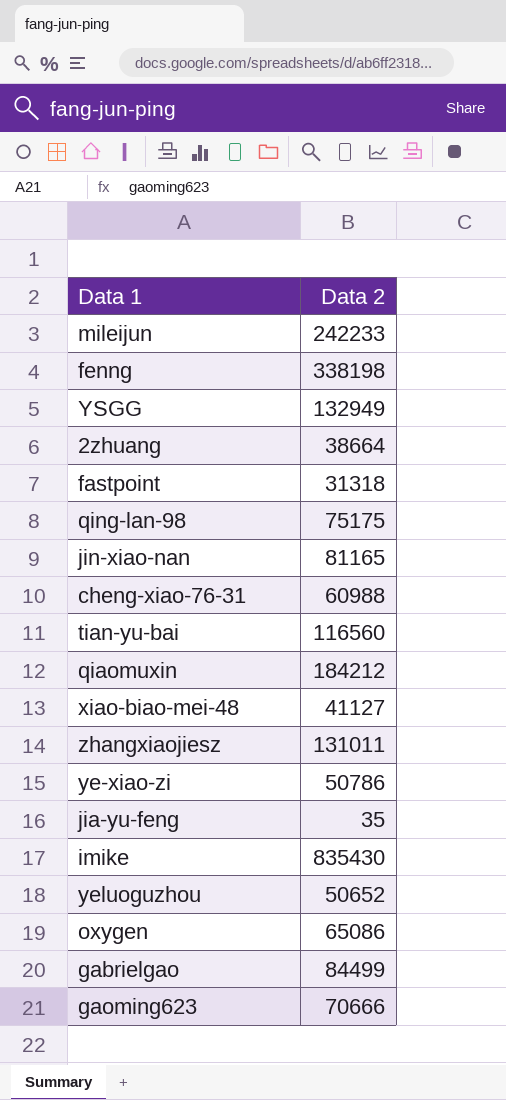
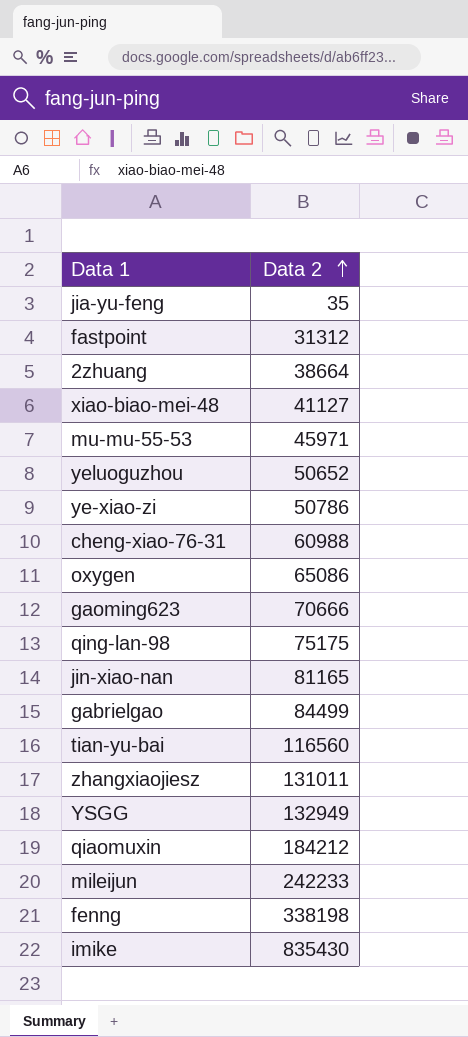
row order: none -> Data 2 ascending
fastpoint | Data 2: 31318 -> 31312
row mu-mu-55-53: none -> 45971

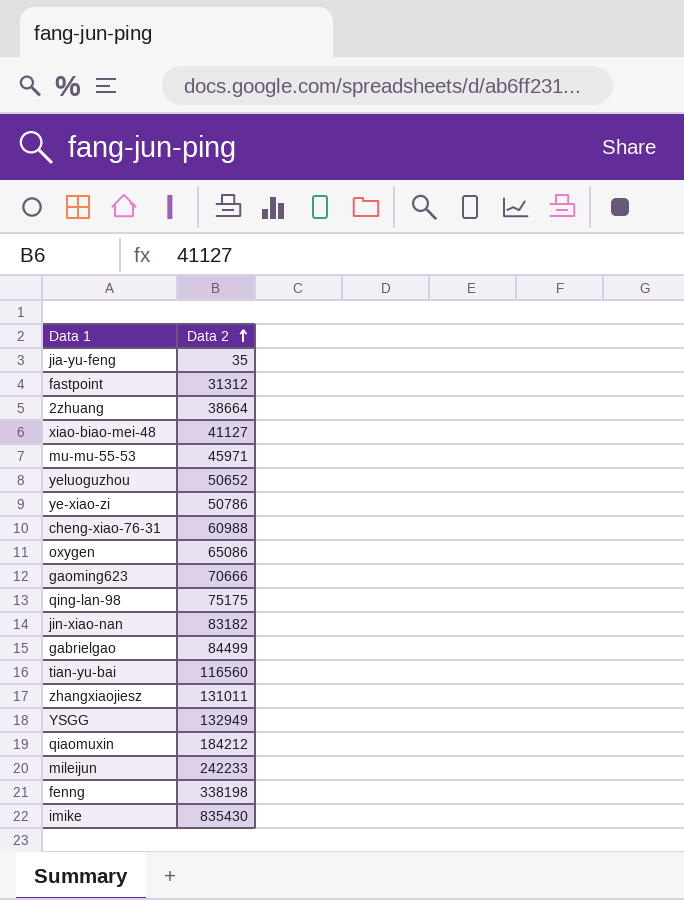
jin-xiao-nan | Data 2: 81165 -> 83182

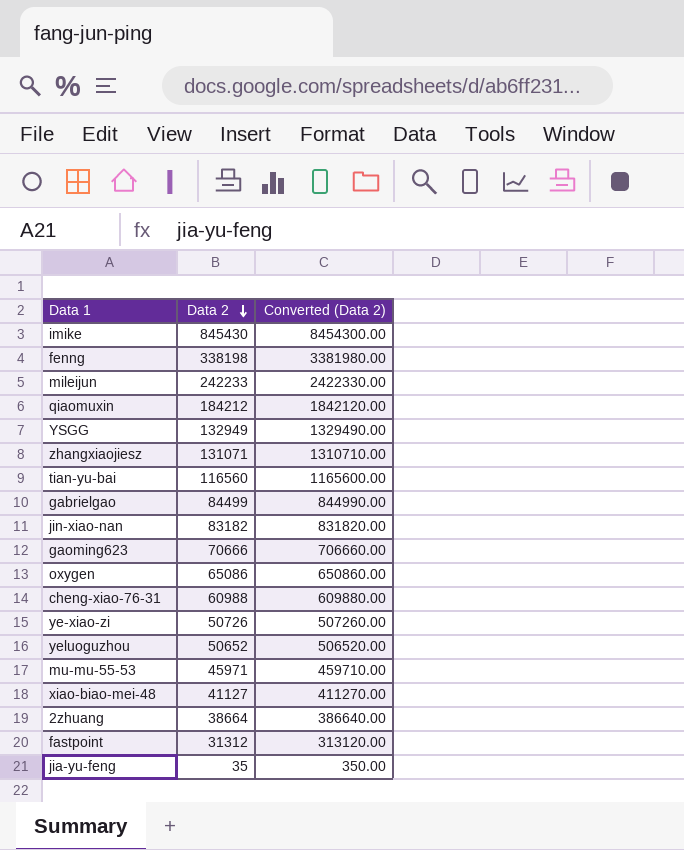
row order: Data 2 ascending -> Data 2 descending
column Converted (Data 2) | formula: none -> [Data 2] * 10
row qing-lan-98: 75175 -> none
imike | Data 2: 835430 -> 845430
zhangxiaojiesz | Data 2: 131011 -> 131071
ye-xiao-zi | Data 2: 50786 -> 50726

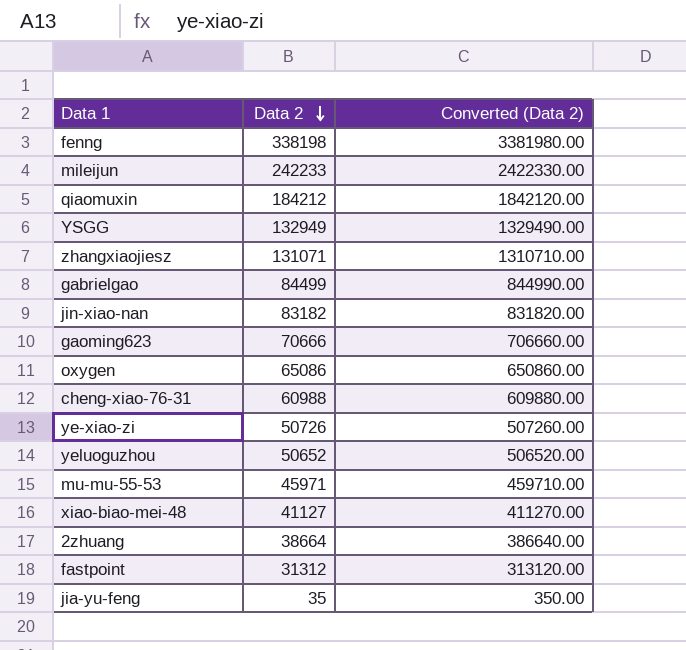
row imike: 845430 | 8454300.00 -> none
row tian-yu-bai: 116560 | 1165600.00 -> none

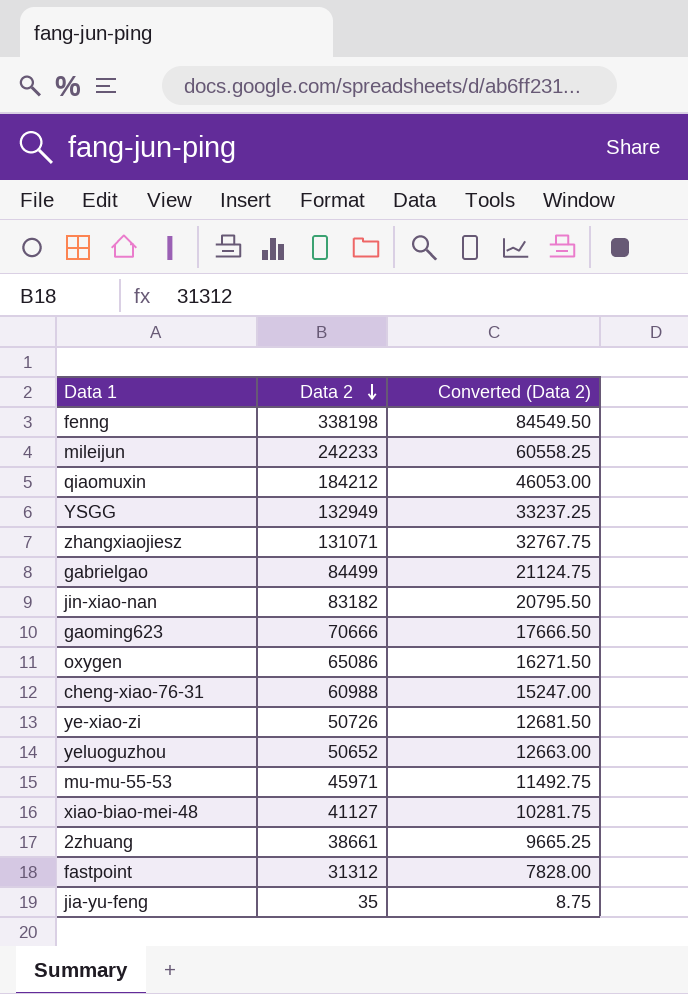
column Converted (Data 2) | formula: [Data 2] * 10 -> [Data 2] * 0.25
2zhuang | Data 2: 38664 -> 38661

